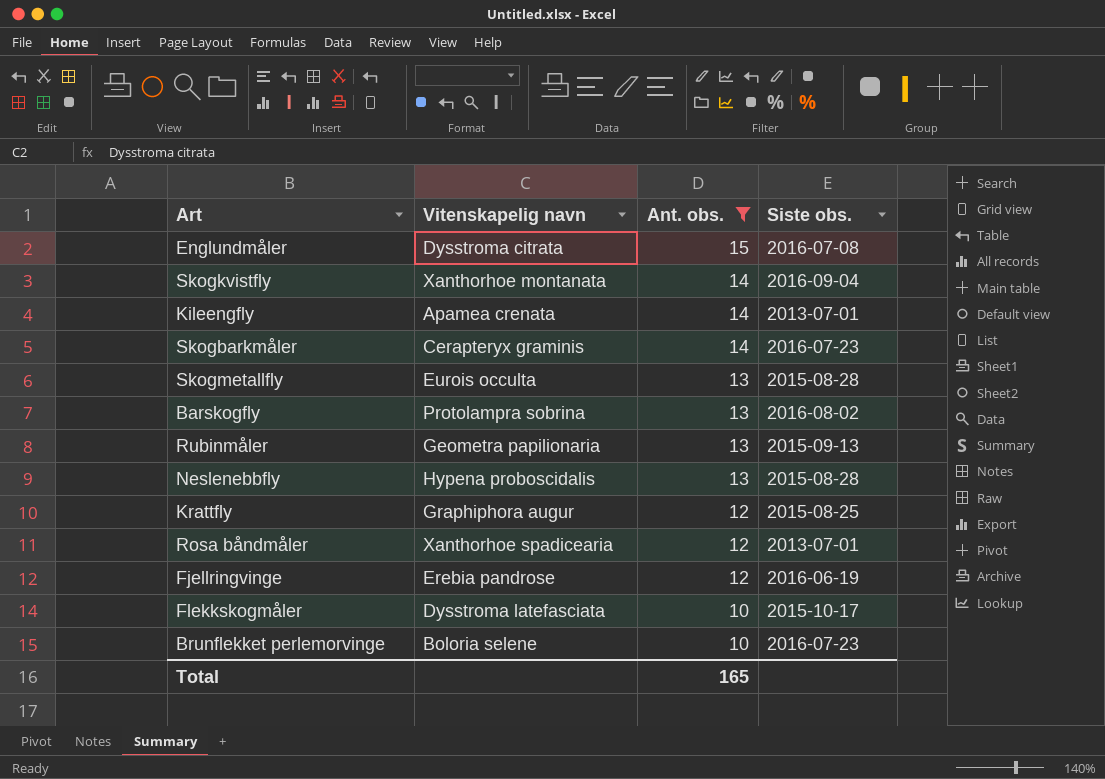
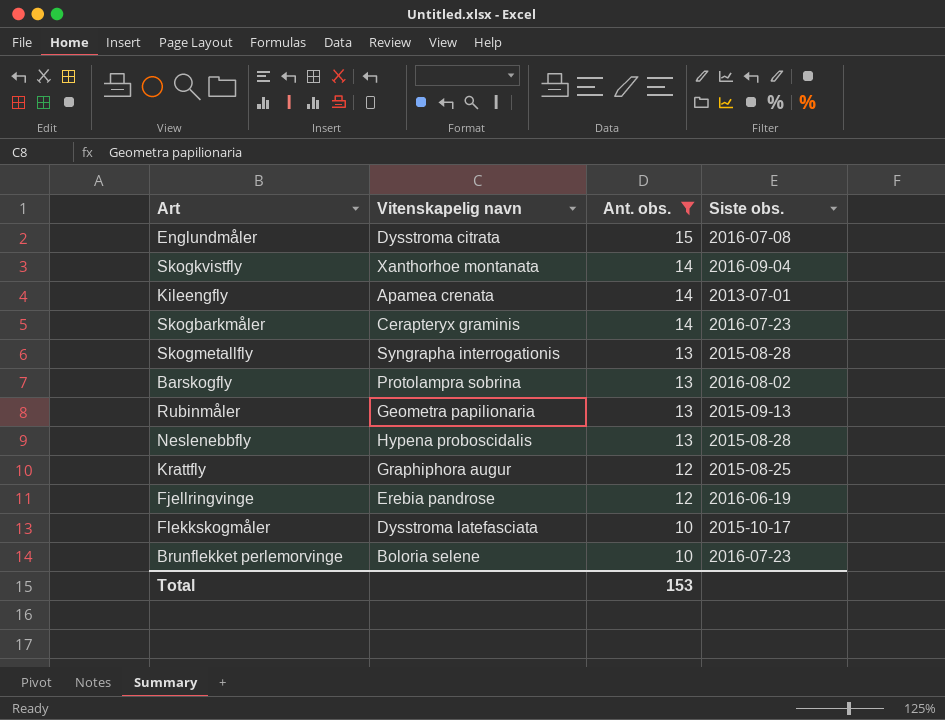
row Rosa båndmåler: Xanthorhoe spadicearia | 12 | 2013-07-01 -> none
Skogmetallfly | Vitenskapelig navn: Eurois occulta -> Syngrapha interrogationis
Total | Ant. obs.: 165 -> 153

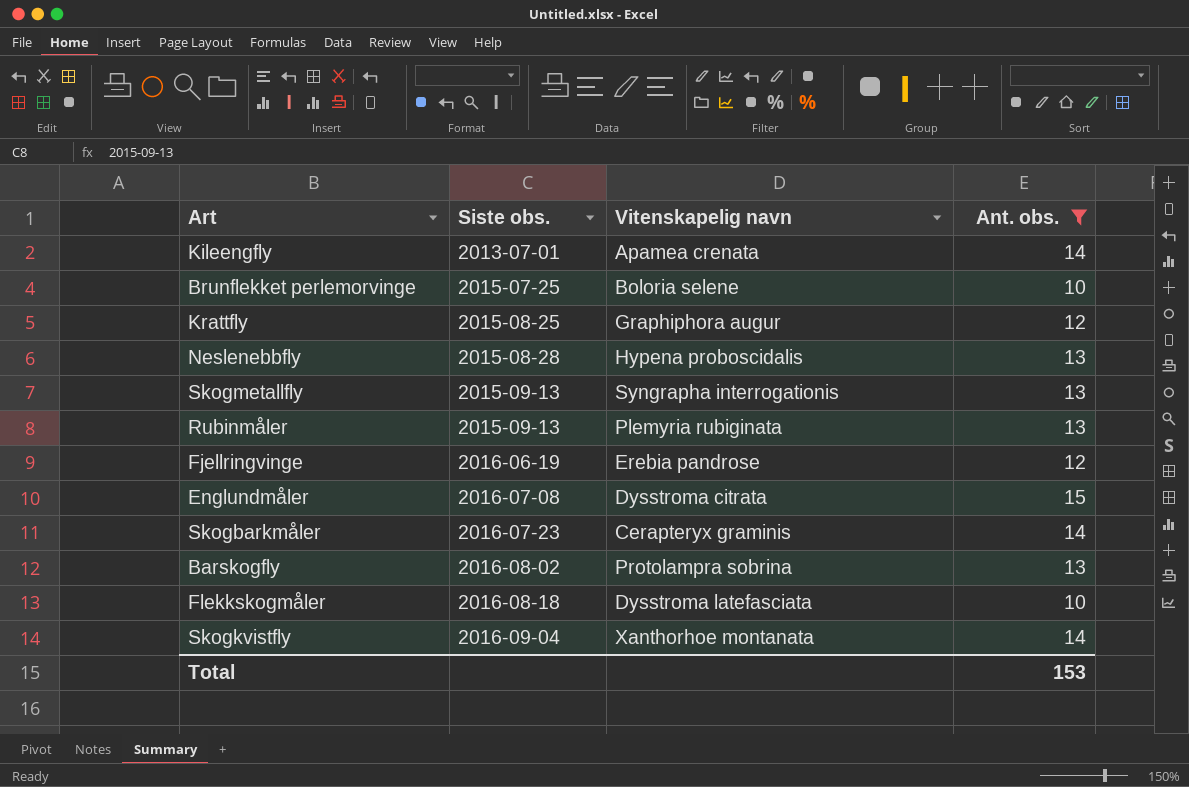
row order: Ant. obs. descending -> Siste obs. ascending
column Siste obs. | position: 4 -> 2
Brunflekket perlemorvinge | Siste obs.: 2016-07-23 -> 2015-07-25
Skogmetallfly | Siste obs.: 2015-08-28 -> 2015-09-13
Rubinmåler | Vitenskapelig navn: Geometra papilionaria -> Plemyria rubiginata
Flekkskogmåler | Siste obs.: 2015-10-17 -> 2016-08-18

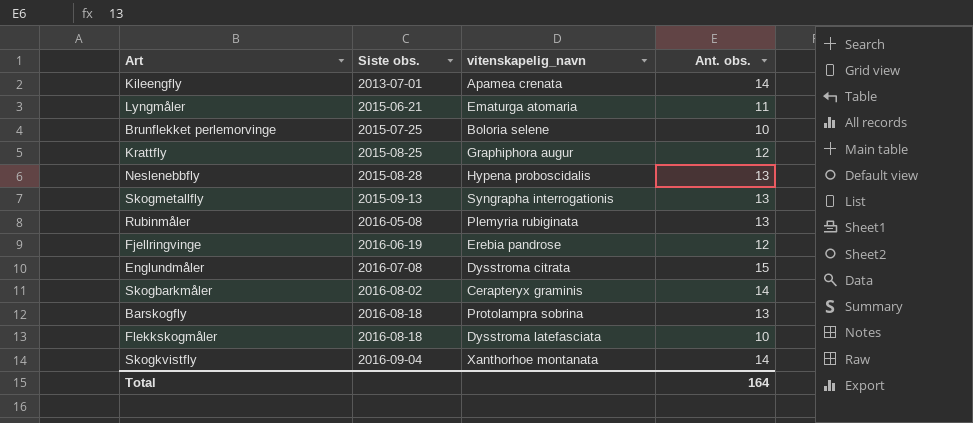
filter: Ant. obs. != 11 -> none
column name: Vitenskapelig navn -> vitenskapelig_navn
Rubinmåler | Siste obs.: 2015-09-13 -> 2016-05-08
Skogbarkmåler | Siste obs.: 2016-07-23 -> 2016-08-02
Barskogfly | Siste obs.: 2016-08-02 -> 2016-08-18
Total | Ant. obs.: 153 -> 164

